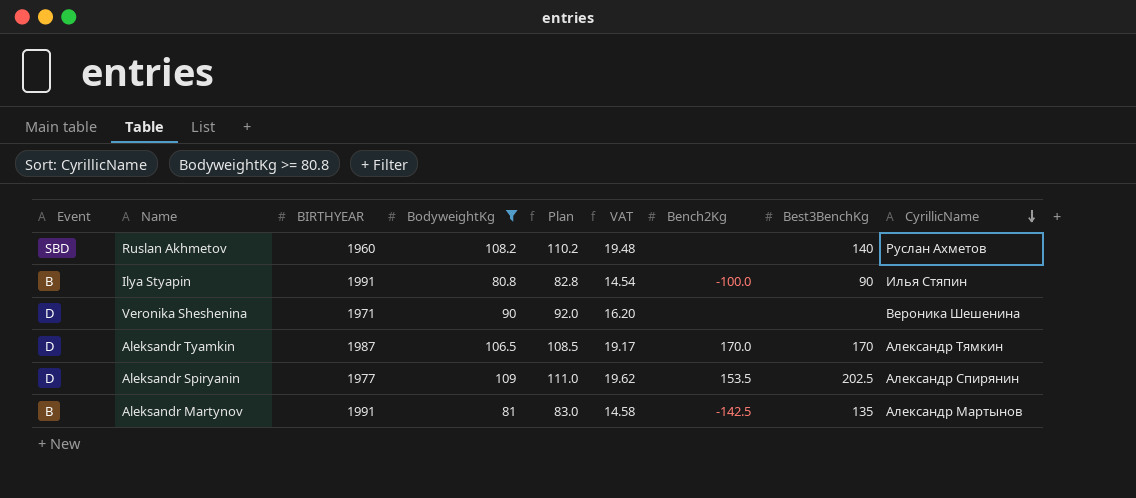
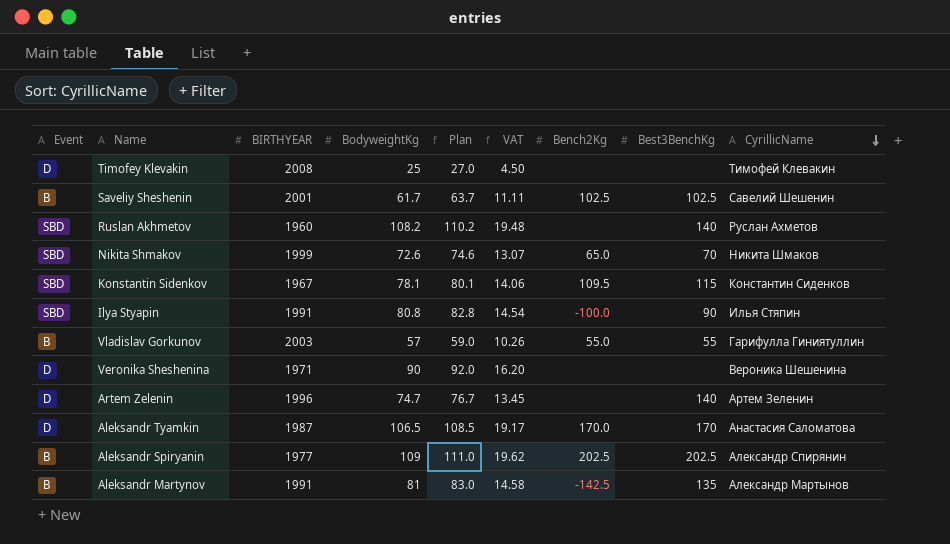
filter: BodyweightKg >= 80.8 -> none
Ilya Styapin | Event: B -> SBD
Aleksandr Tyamkin | CyrillicName: Александр Тямкин -> Анастасия Саломатова
Aleksandr Spiryanin | Event: D -> B
Aleksandr Spiryanin | Bench2Kg: 153.5 -> 202.5

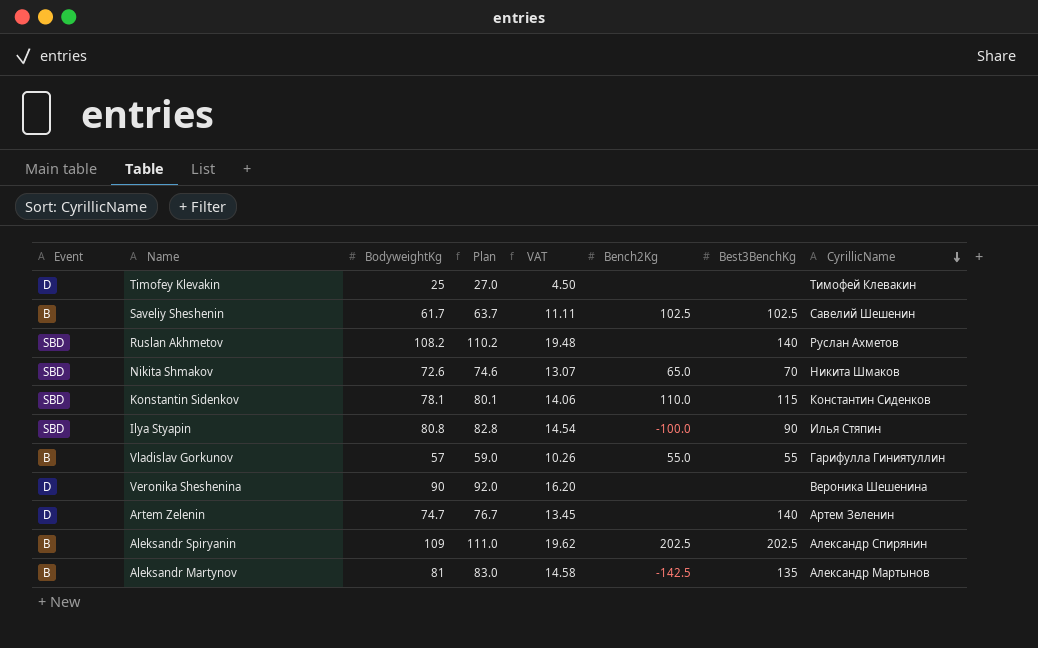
column BIRTHYEAR | position: 3 -> none
row Aleksandr Tyamkin: D | 1987 | 106.5 | 108.5 | 19.17 | 170.0 | 170 | Анастасия Саломатова -> none
Konstantin Sidenkov | Bench2Kg: 109.5 -> 110.0

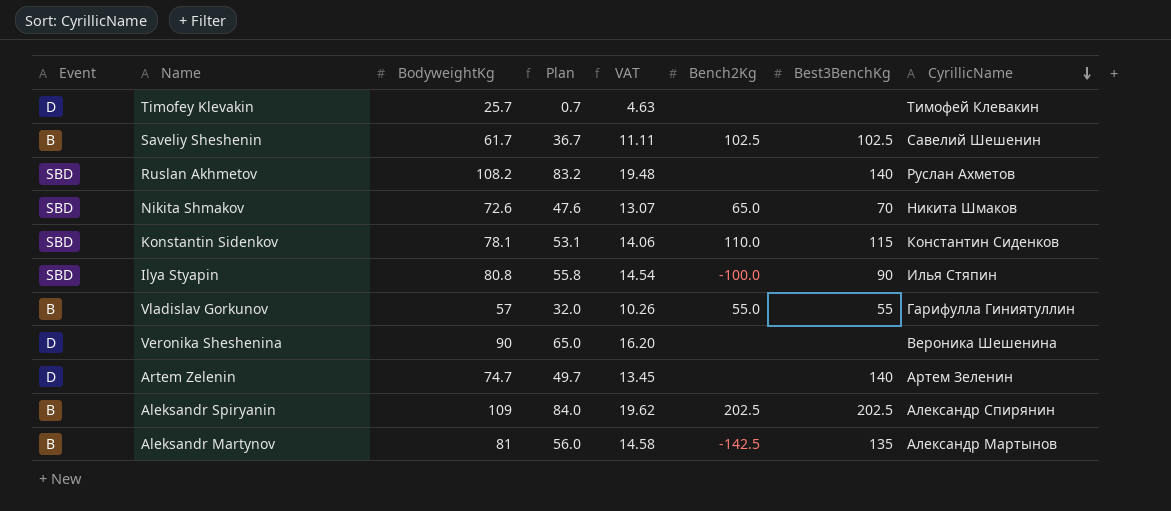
column Plan | formula: [BodyweightKg] + 2 -> [BodyweightKg] - 25
Timofey Klevakin | BodyweightKg: 25 -> 25.7
Timofey Klevakin | VAT: 4.50 -> 4.63

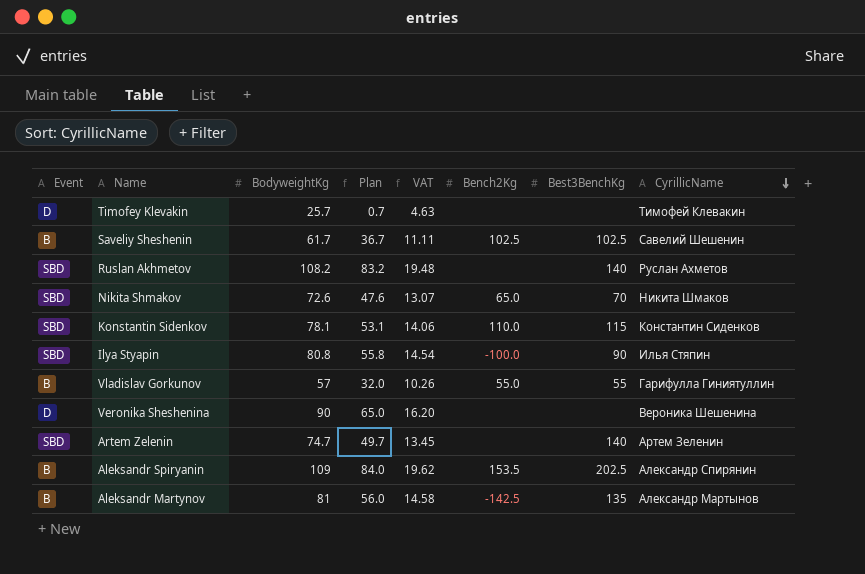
Artem Zelenin | Event: D -> SBD
Aleksandr Spiryanin | Bench2Kg: 202.5 -> 153.5

